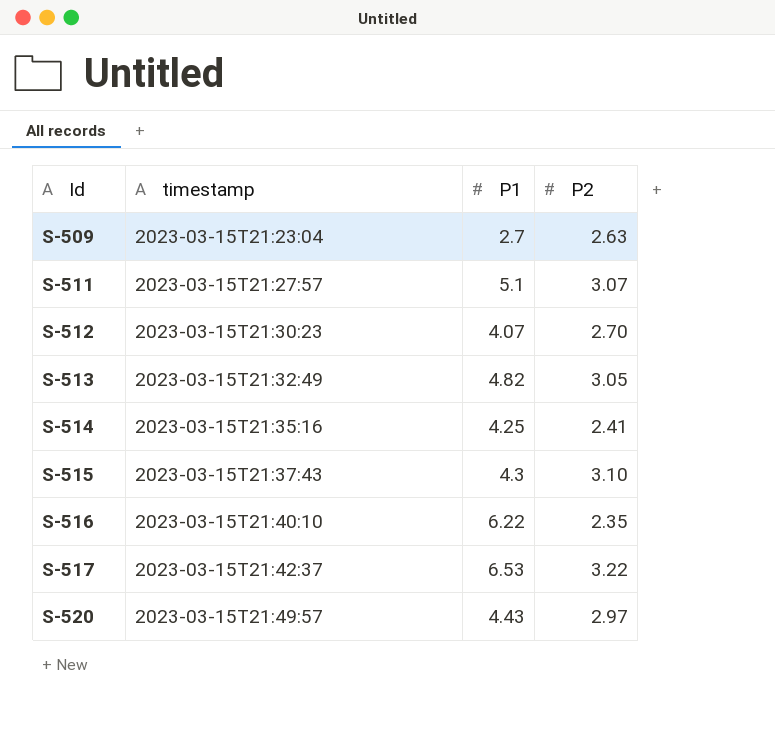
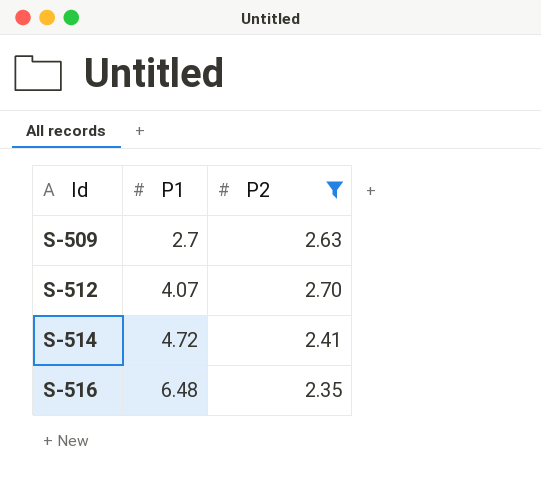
filter: none -> P2 <= 2.70
column timestamp | position: 2 -> none
S-514 | P1: 4.25 -> 4.72
S-516 | P1: 6.22 -> 6.48

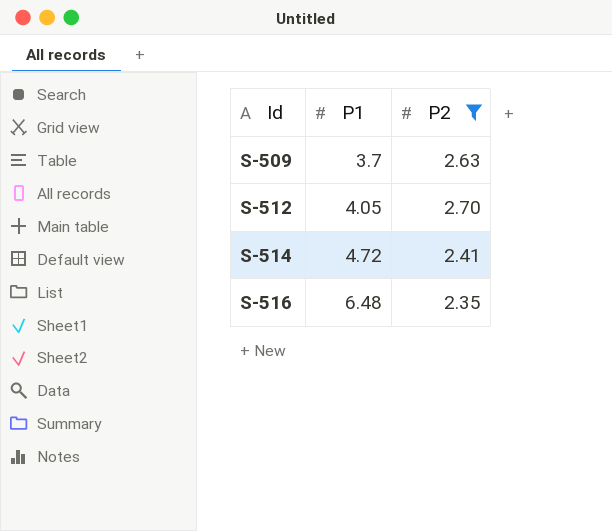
S-509 | P1: 2.7 -> 3.7
S-512 | P1: 4.07 -> 4.05

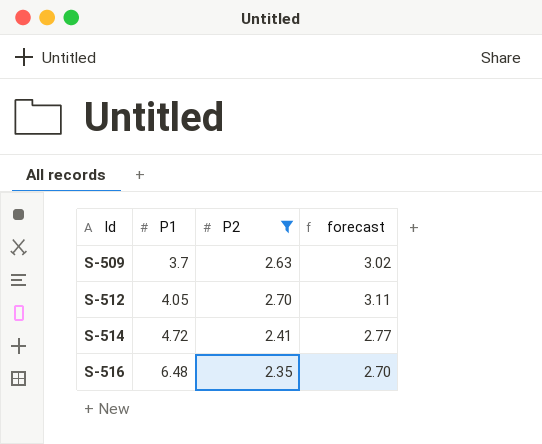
column forecast | formula: none -> [P2] * 1.15

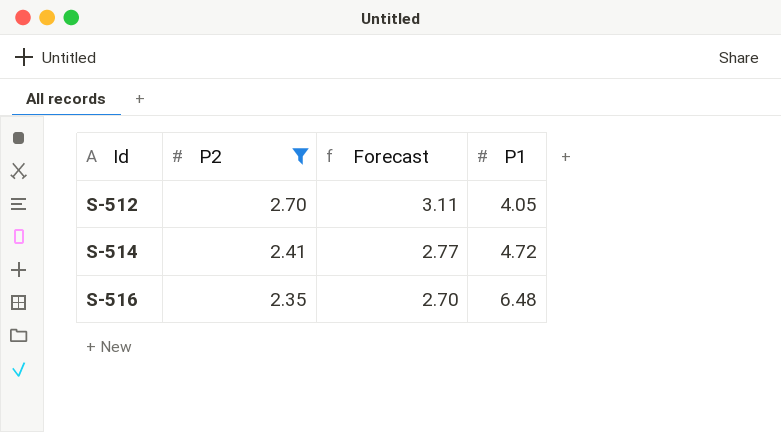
column name: forecast -> Forecast
column P1 | position: 2 -> 4
row S-509: 3.7 | 2.63 | 3.02 -> none

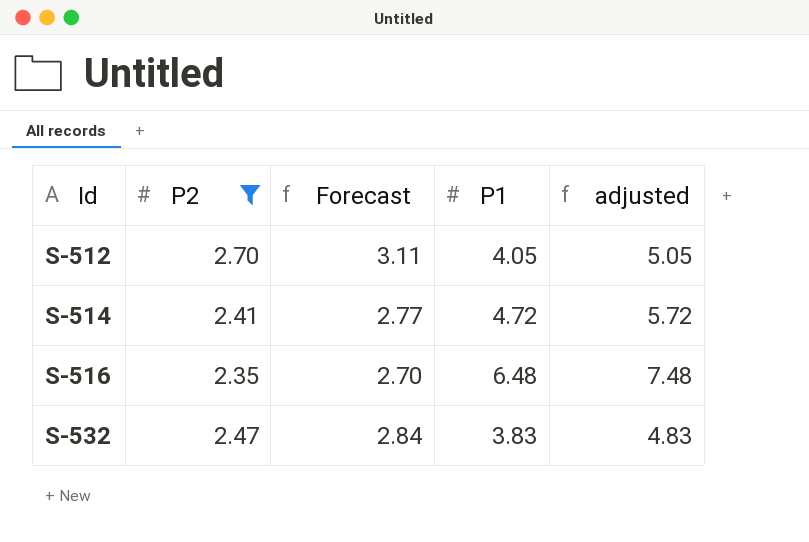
column adjusted | formula: none -> [P1] + 1
row S-532: none -> 2.47 | 2.84 | 3.83 | 4.83

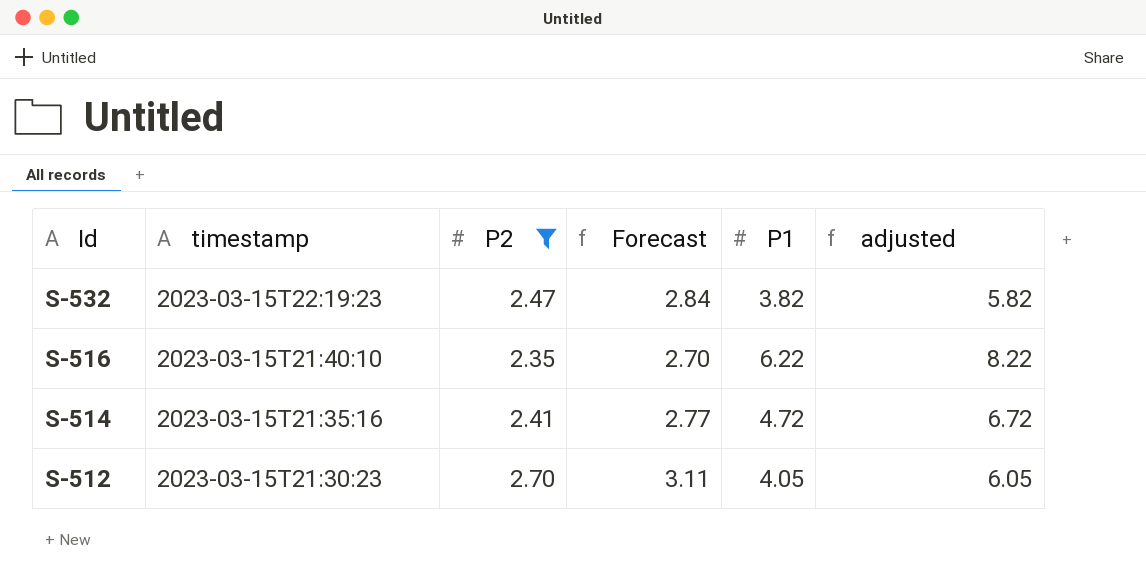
row order: Id ascending -> Id descending
column timestamp | position: none -> 2
column adjusted | formula: [P1] + 1 -> [P1] + 2
S-532 | P1: 3.83 -> 3.82
S-516 | P1: 6.48 -> 6.22

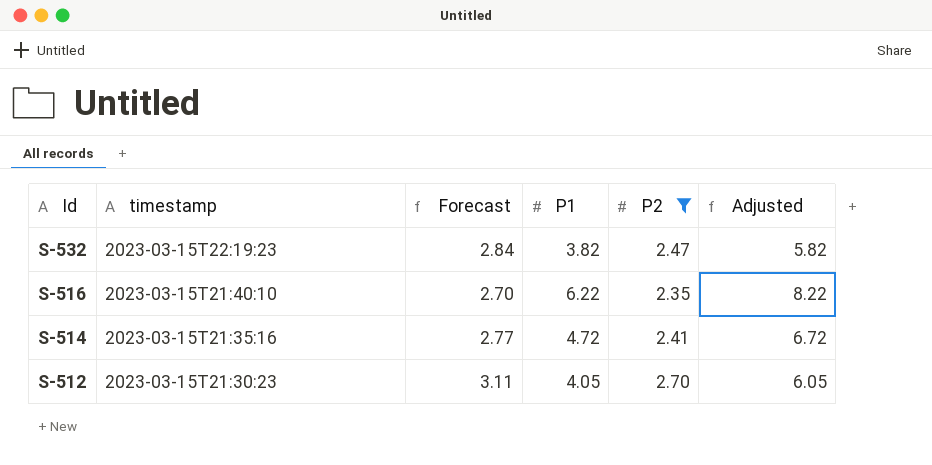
column P2 | position: 3 -> 5
column name: adjusted -> Adjusted

